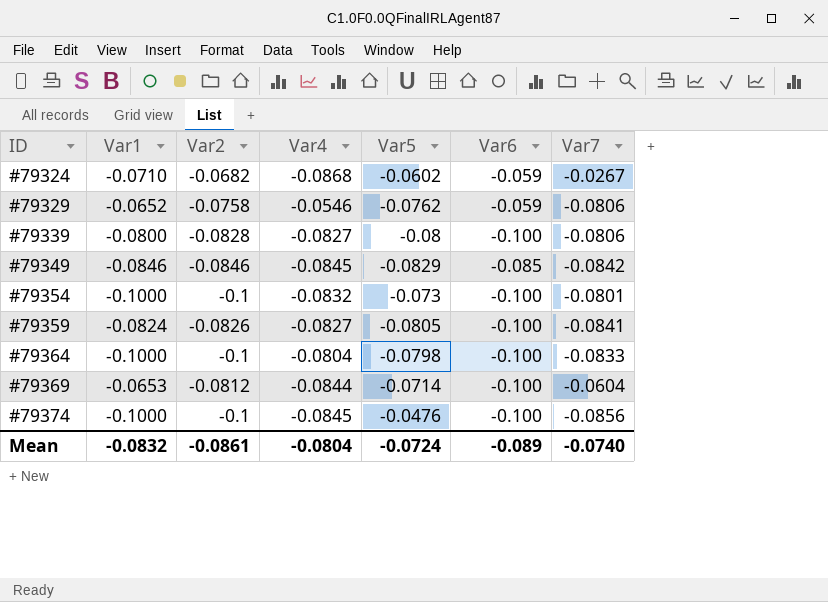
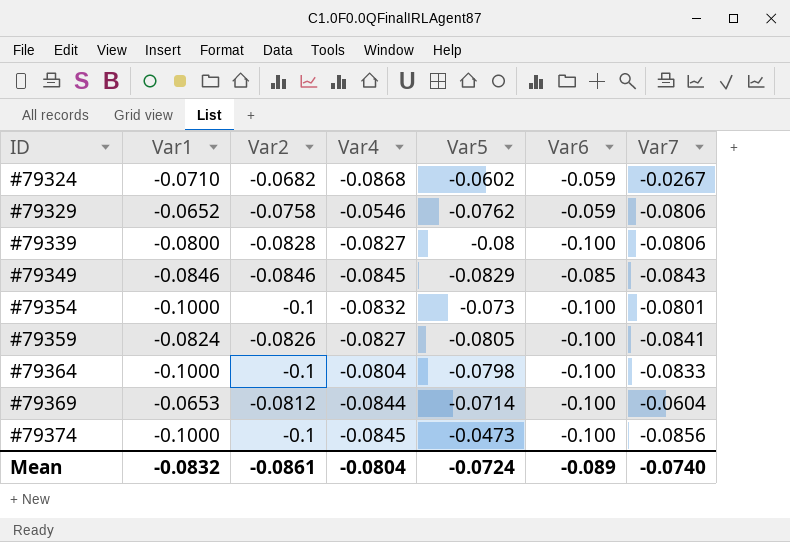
#79349 | Var7: -0.0842 -> -0.0843
#79374 | Var5: -0.0476 -> -0.0473

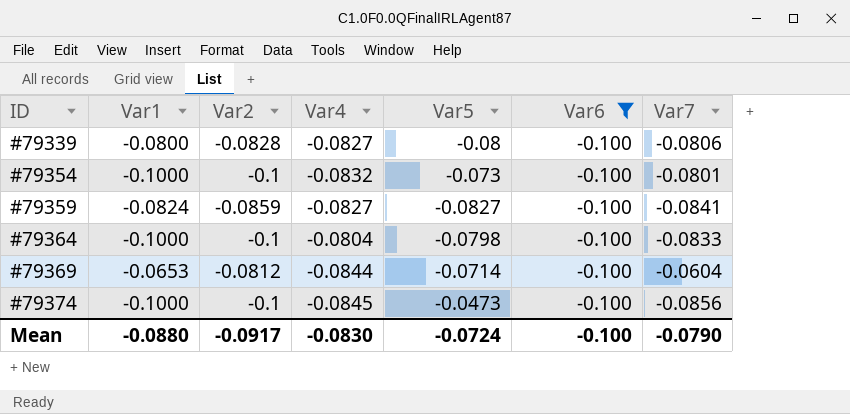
filter: none -> Var6 = -0.100
#79359 | Var2: -0.0826 -> -0.0859
#79359 | Var5: -0.0805 -> -0.0827
Mean | Var1: -0.0832 -> -0.0880
Mean | Var2: -0.0861 -> -0.0917
Mean | Var4: -0.0804 -> -0.0830
Mean | Var6: -0.089 -> -0.100
Mean | Var7: -0.0740 -> -0.0790

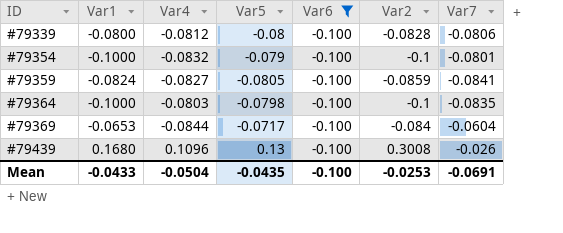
column Var2 | position: 3 -> 6
row #79374: -0.1000 | -0.1 | -0.0845 | -0.0473 | -0.100 | -0.0856 -> none
#79339 | Var4: -0.0827 -> -0.0812
#79354 | Var5: -0.073 -> -0.079
#79359 | Var5: -0.0827 -> -0.0805
#79364 | Var4: -0.0804 -> -0.0803
#79364 | Var7: -0.0833 -> -0.0835
#79369 | Var5: -0.0714 -> -0.0717
#79369 | Var2: -0.0812 -> -0.084
row #79439: none -> 0.1680 | 0.1096 | 0.13 | -0.100 | 0.3008 | -0.026
Mean | Var1: -0.0880 -> -0.0433
Mean | Var4: -0.0830 -> -0.0504
Mean | Var5: -0.0724 -> -0.0435
Mean | Var2: -0.0917 -> -0.0253
Mean | Var7: -0.0790 -> -0.0691

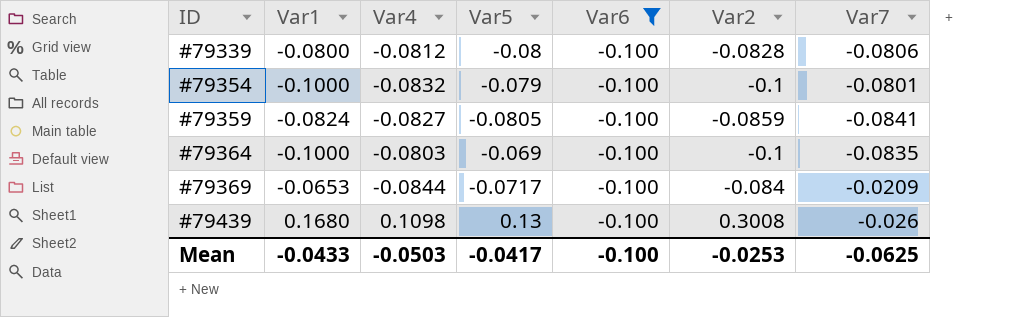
#79364 | Var5: -0.0798 -> -0.069
#79369 | Var7: -0.0604 -> -0.0209
#79439 | Var4: 0.1096 -> 0.1098
Mean | Var4: -0.0504 -> -0.0503
Mean | Var5: -0.0435 -> -0.0417
Mean | Var7: -0.0691 -> -0.0625

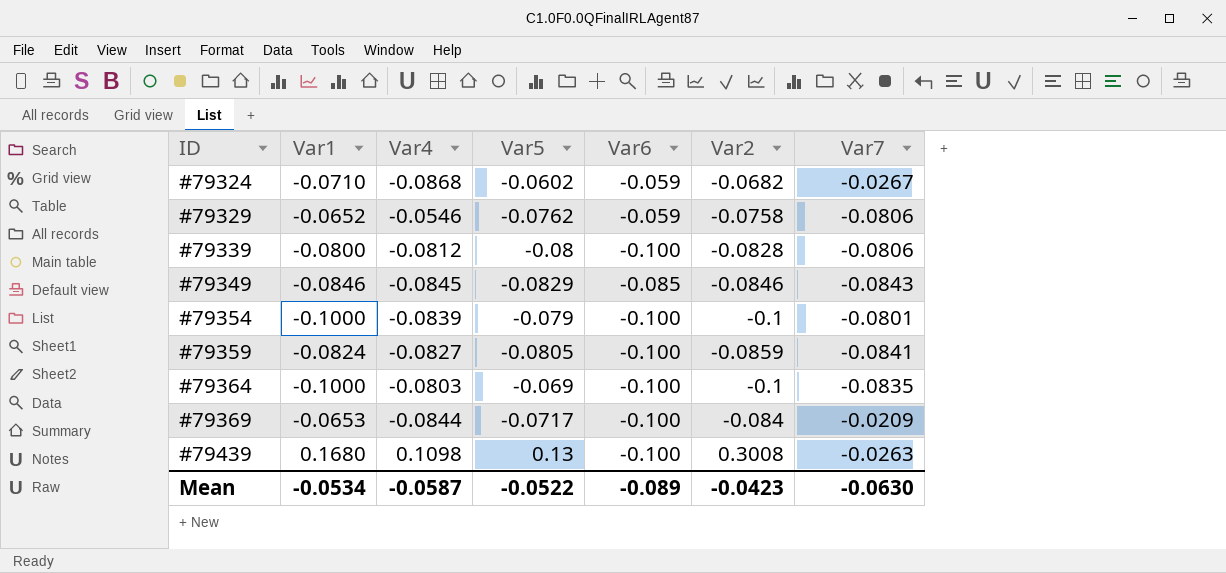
filter: Var6 = -0.100 -> none
#79354 | Var4: -0.0832 -> -0.0839
#79439 | Var7: -0.026 -> -0.0263
Mean | Var1: -0.0433 -> -0.0534
Mean | Var4: -0.0503 -> -0.0587
Mean | Var5: -0.0417 -> -0.0522
Mean | Var6: -0.100 -> -0.089
Mean | Var2: -0.0253 -> -0.0423
Mean | Var7: -0.0625 -> -0.0630

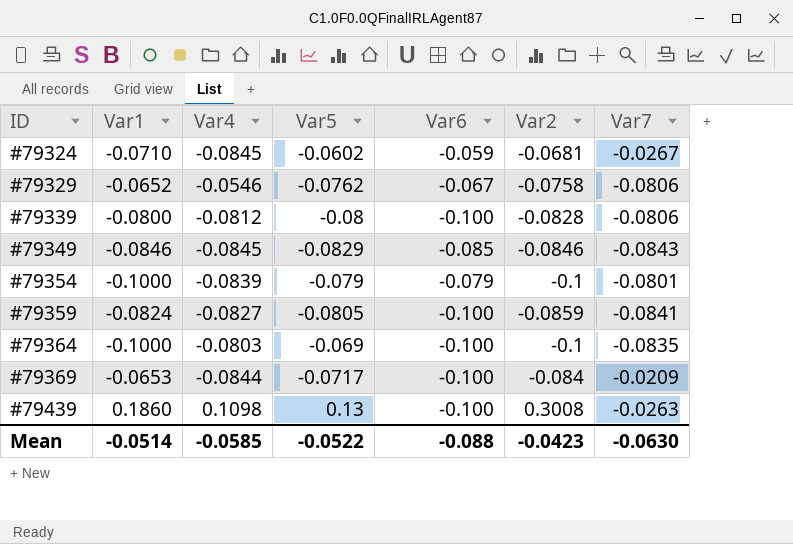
#79324 | Var4: -0.0868 -> -0.0845
#79324 | Var2: -0.0682 -> -0.0681
#79329 | Var6: -0.059 -> -0.067
#79354 | Var6: -0.100 -> -0.079
#79439 | Var1: 0.1680 -> 0.1860
Mean | Var1: -0.0534 -> -0.0514
Mean | Var4: -0.0587 -> -0.0585
Mean | Var6: -0.089 -> -0.088

